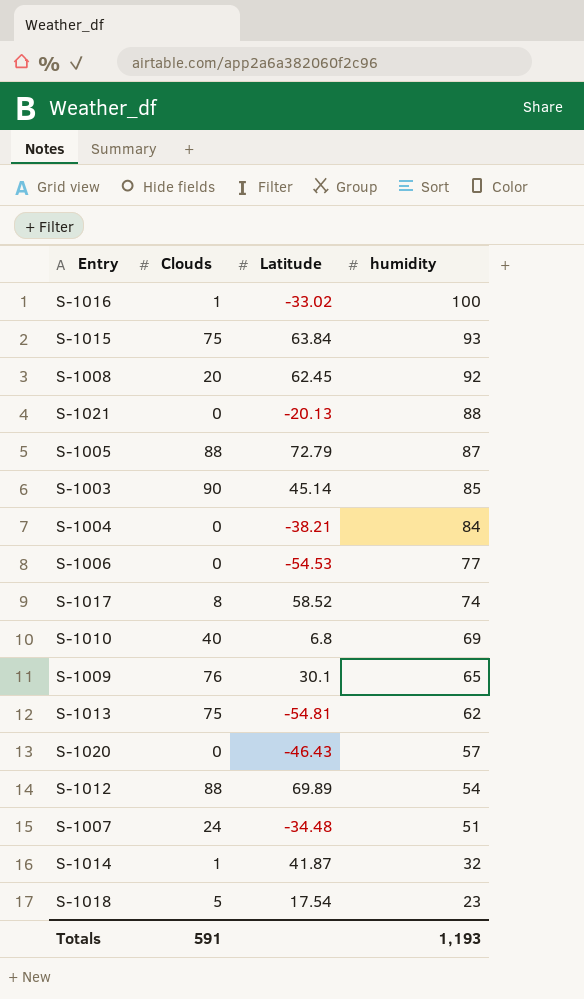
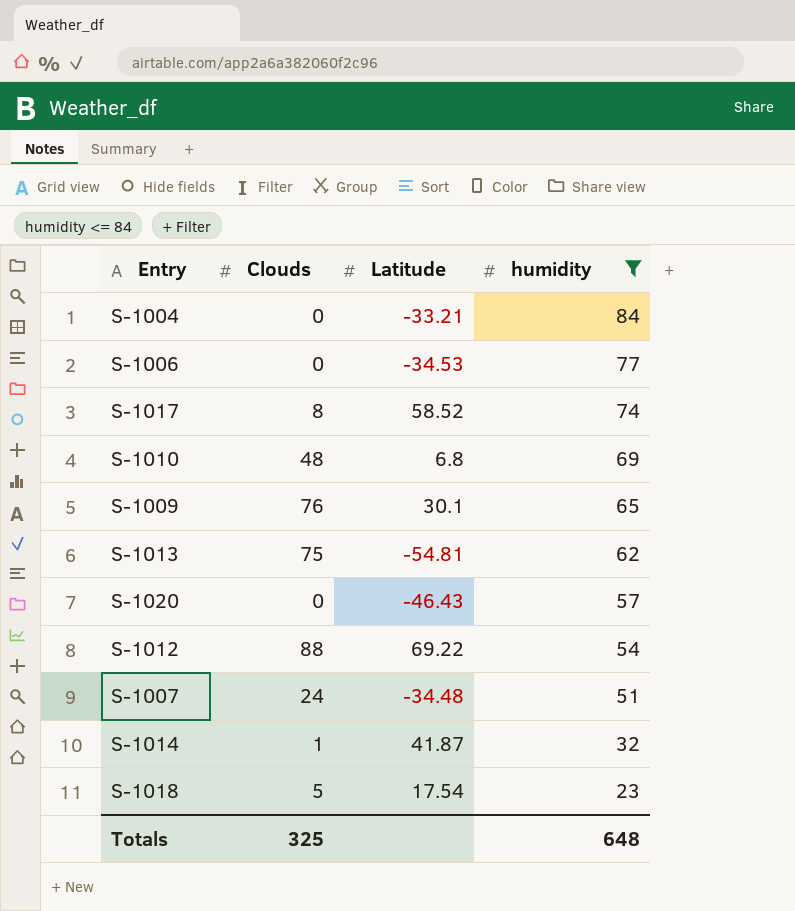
filter: none -> humidity <= 84
S-1004 | Latitude: -38.21 -> -33.21
S-1006 | Latitude: -54.53 -> -34.53
S-1010 | Clouds: 40 -> 48
S-1012 | Latitude: 69.89 -> 69.22
Totals | Clouds: 591 -> 325
Totals | humidity: 1,193 -> 648

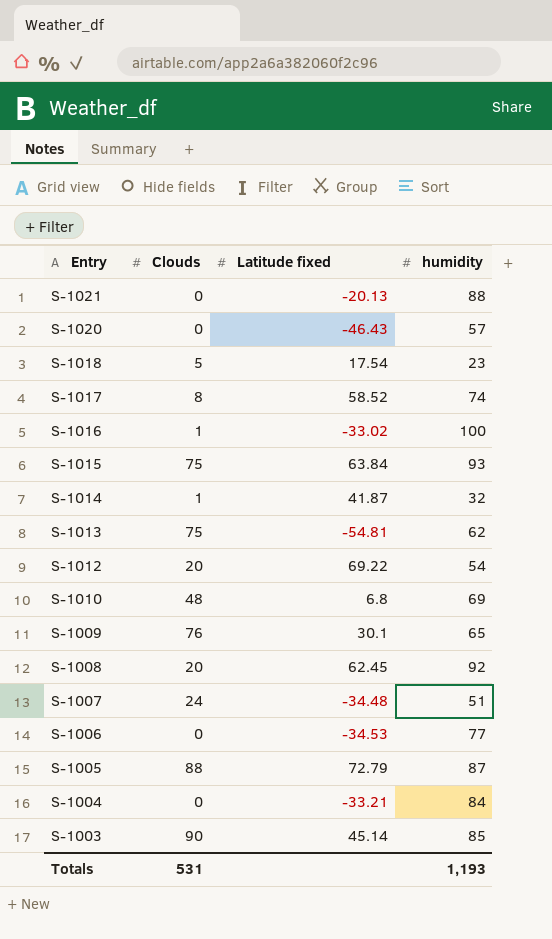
filter: humidity <= 84 -> none
row order: humidity descending -> Entry descending
column name: Latitude -> Latitude fixed
S-1012 | Clouds: 88 -> 20
Totals | Clouds: 325 -> 531
Totals | humidity: 648 -> 1,193

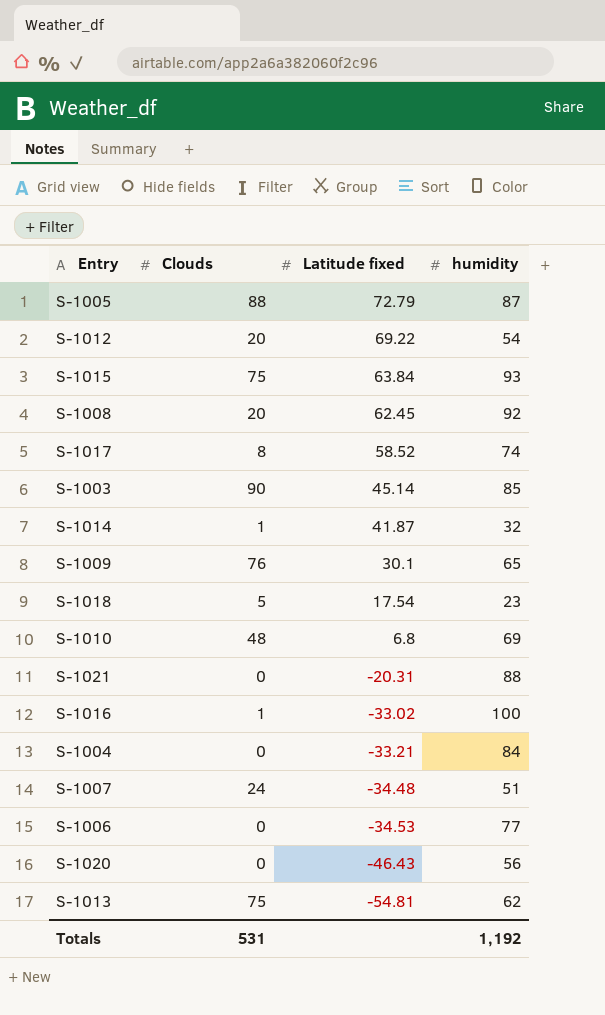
row order: Entry descending -> Latitude fixed descending
S-1021 | Latitude fixed: -20.13 -> -20.31
S-1020 | humidity: 57 -> 56
Totals | humidity: 1,193 -> 1,192

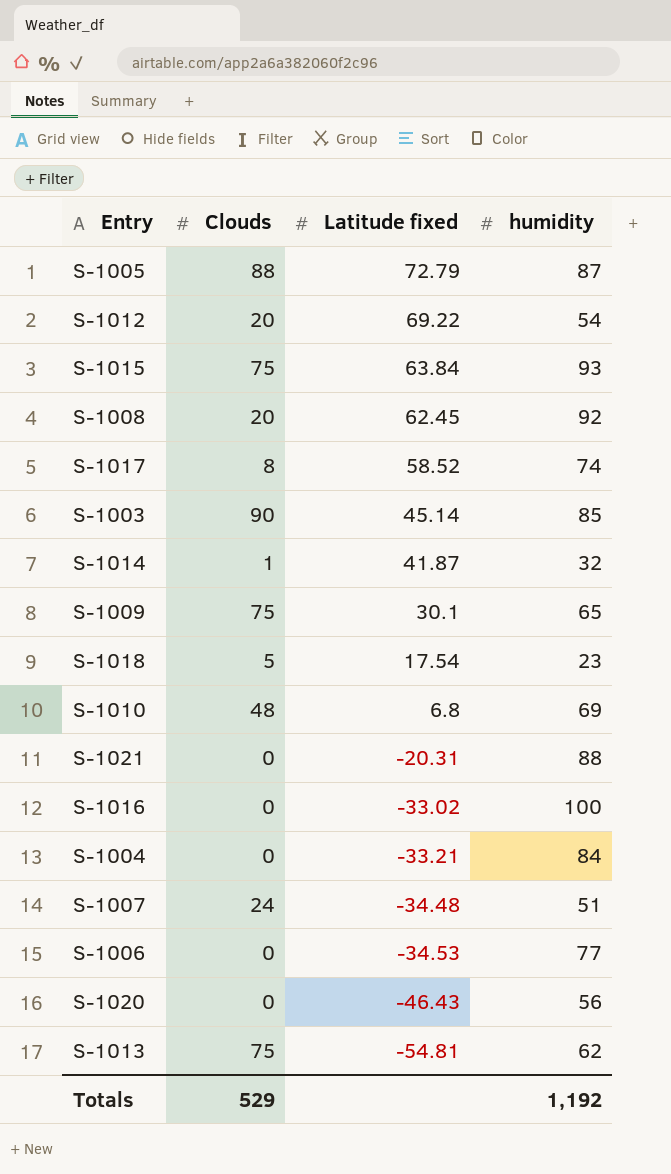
S-1009 | Clouds: 76 -> 75
S-1016 | Clouds: 1 -> 0
Totals | Clouds: 531 -> 529

